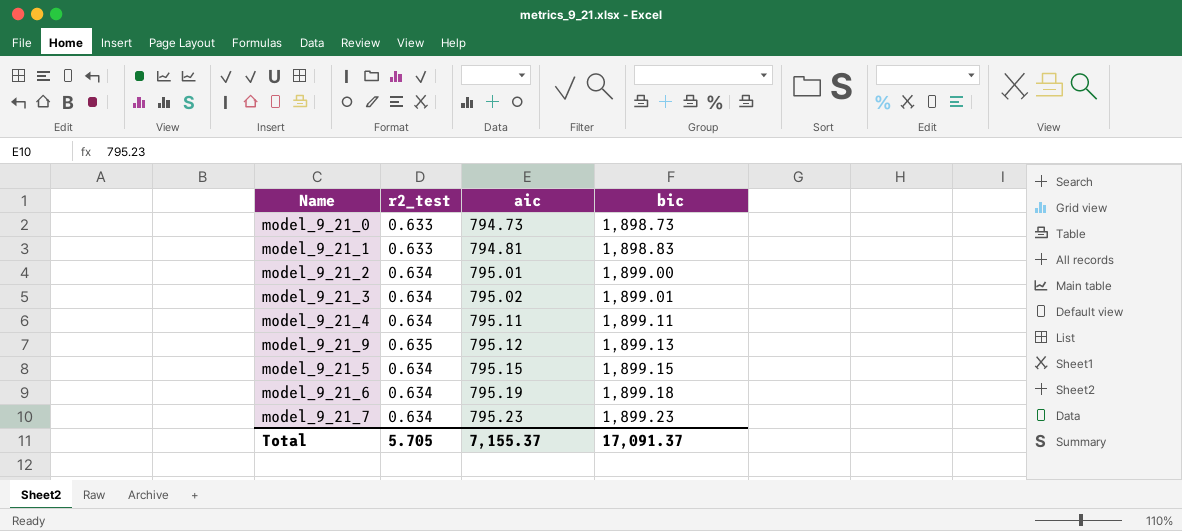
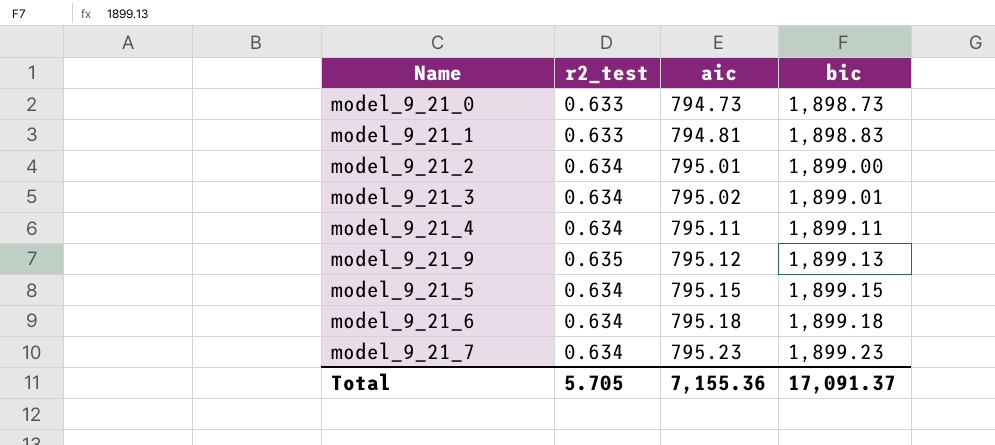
model_9_21_6 | aic: 795.19 -> 795.18
Total | aic: 7,155.37 -> 7,155.36

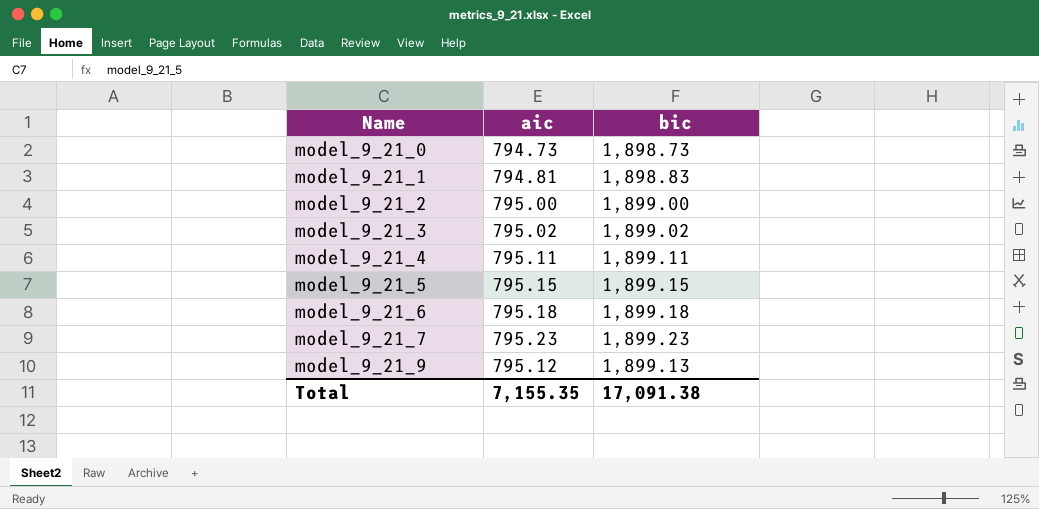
row order: aic ascending -> Name ascending
column r2_test | position: 2 -> none
model_9_21_2 | aic: 795.01 -> 795.00
model_9_21_3 | bic: 1,899.01 -> 1,899.02
Total | aic: 7,155.36 -> 7,155.35
Total | bic: 17,091.37 -> 17,091.38

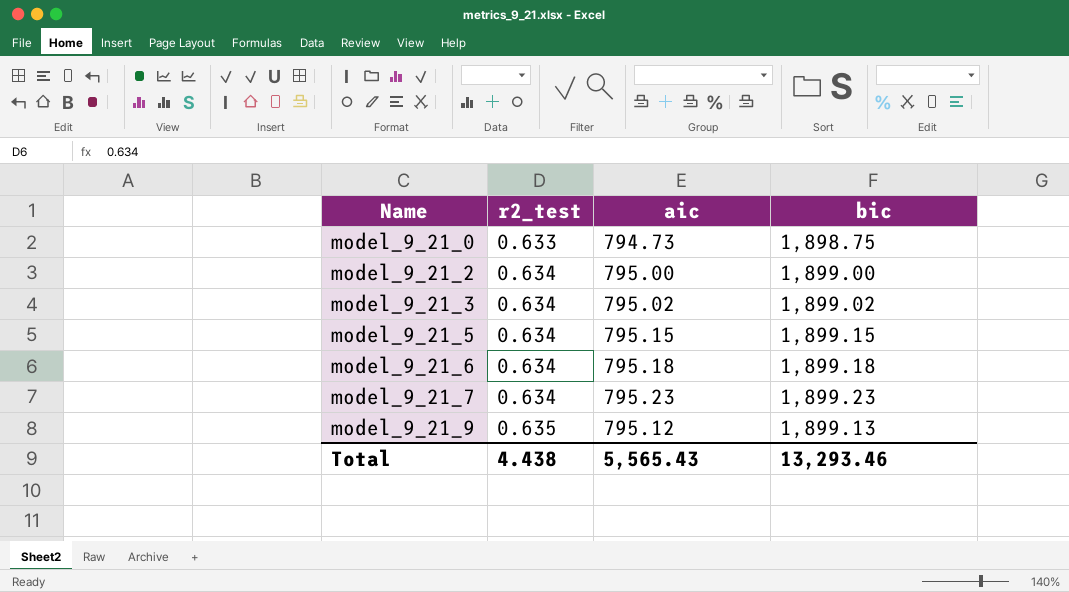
column r2_test | position: none -> 2
row model_9_21_1: 794.81 | 1,898.83 -> none
row model_9_21_4: 795.11 | 1,899.11 -> none
model_9_21_0 | bic: 1,898.73 -> 1,898.75
Total | aic: 7,155.35 -> 5,565.43
Total | bic: 17,091.38 -> 13,293.46

